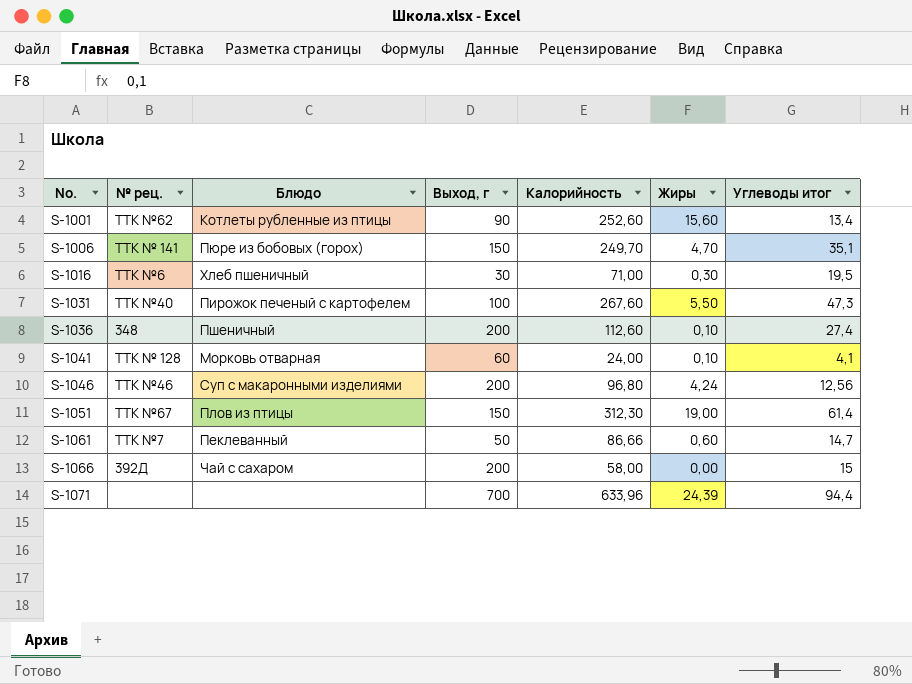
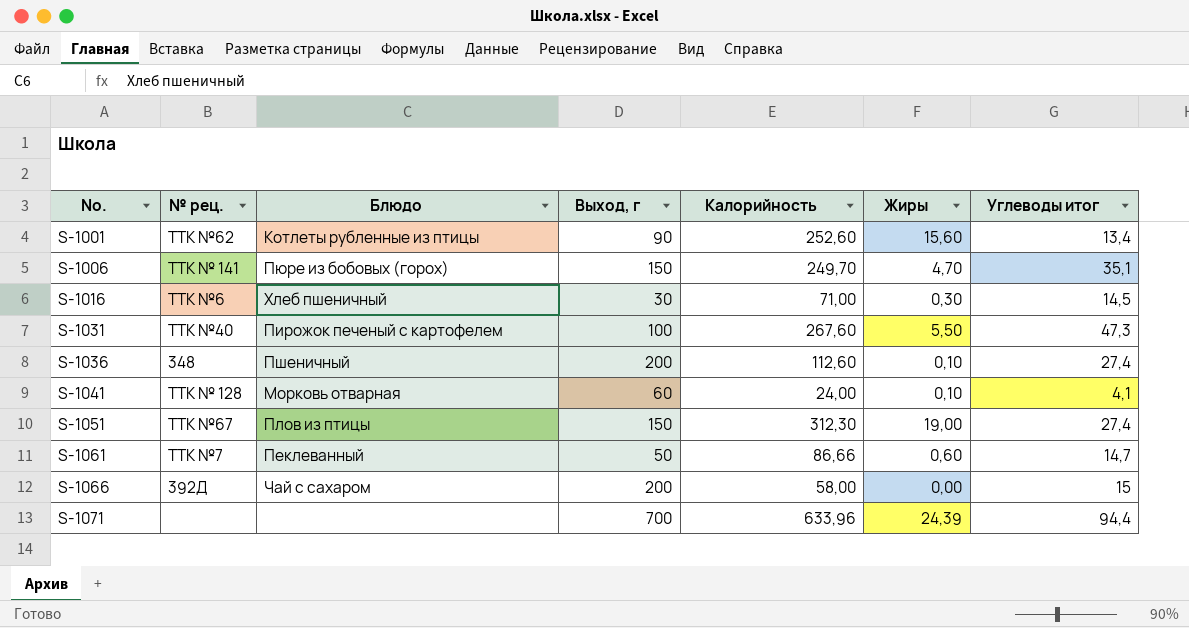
row S-1046: ТТК №46 | Суп с макаронными изделиями | 200 | 96,80 | 4,24 | 12,56 -> none
S-1016 | Углеводы итог: 19,5 -> 14,5
S-1051 | Углеводы итог: 61,4 -> 27,4

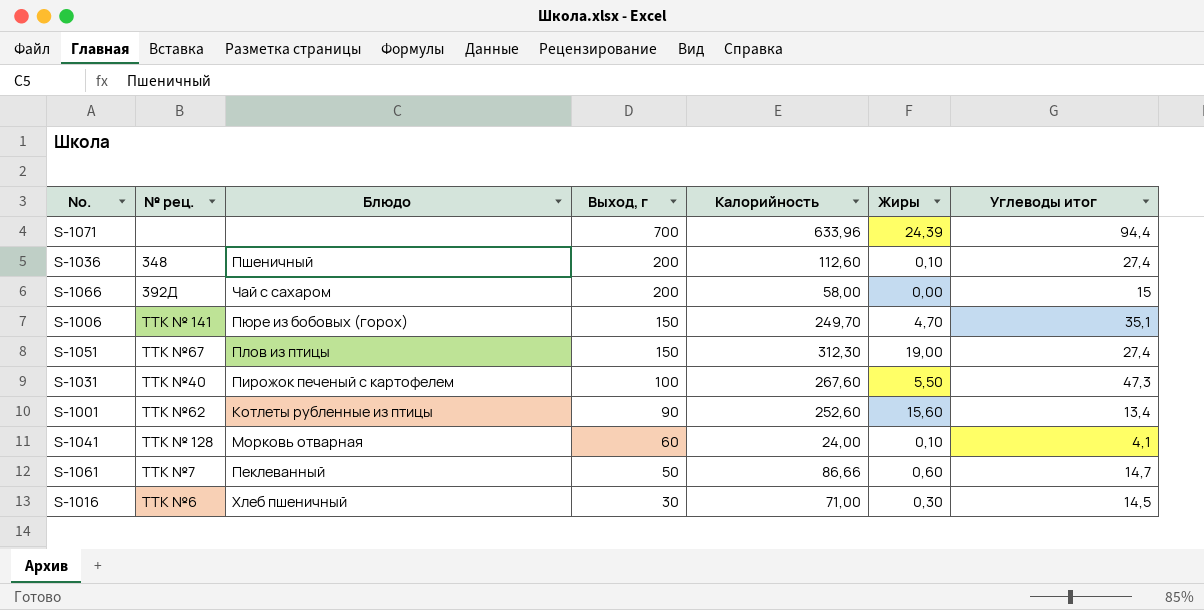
row order: No. ascending -> Выход, г descending

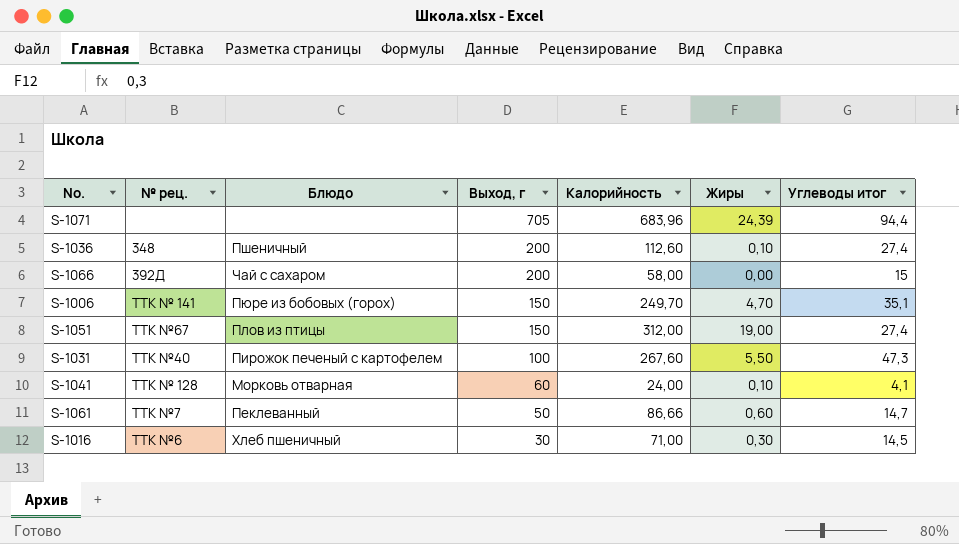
row S-1001: ТТК №62 | Котлеты рубленные из птицы | 90 | 252,60 | 15,60 | 13,4 -> none
S-1071 | Выход, г: 700 -> 705
S-1071 | Калорийность: 633,96 -> 683,96
S-1051 | Калорийность: 312,30 -> 312,00

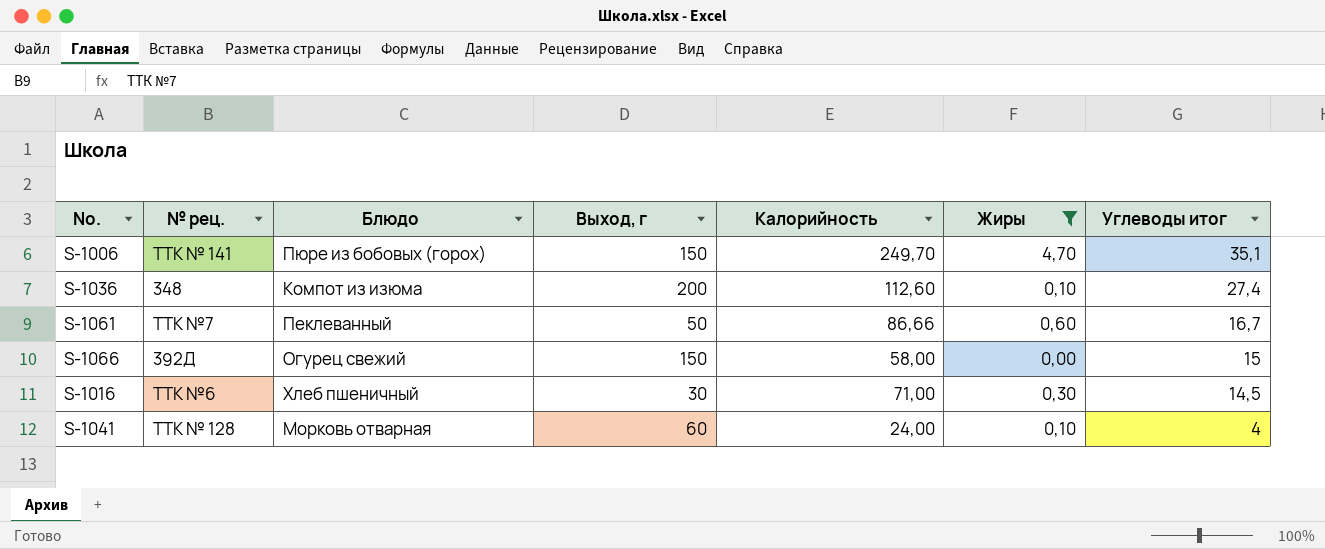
filter: none -> Жиры <= 4,70
row order: Выход, г descending -> Углеводы итог descending
S-1036 | Блюдо: Пшеничный -> Компот из изюма
S-1061 | Углеводы итог: 14,7 -> 16,7
S-1066 | Блюдо: Чай с сахаром -> Огурец свежий
S-1066 | Выход, г: 200 -> 150
S-1041 | Углеводы итог: 4,1 -> 4

